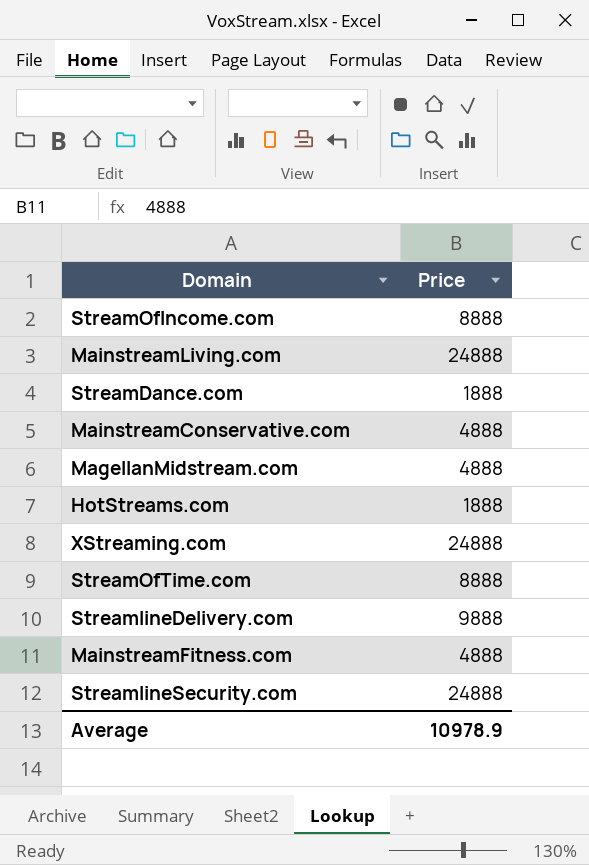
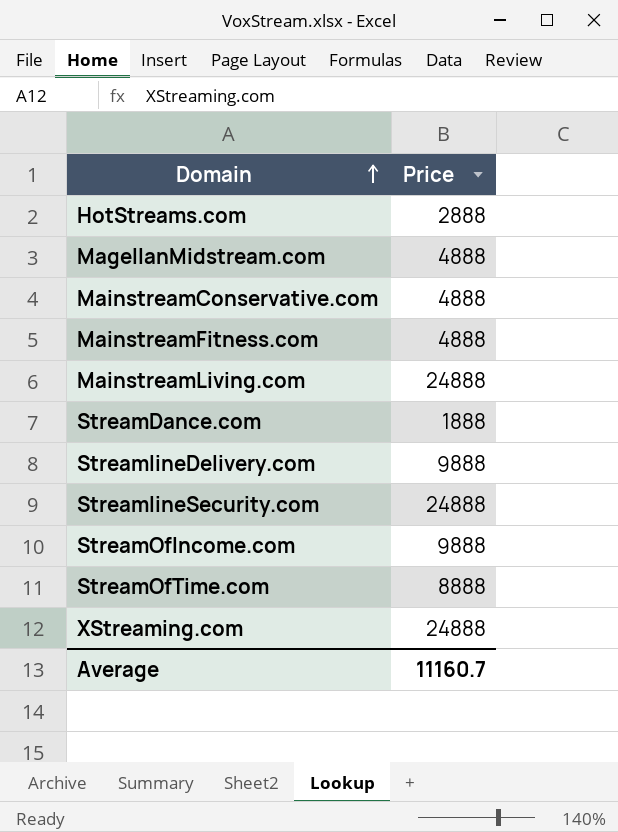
row order: none -> Domain ascending
HotStreams.com | Price: 1888 -> 2888
StreamOfIncome.com | Price: 8888 -> 9888
Average | Price: 10978.9 -> 11160.7

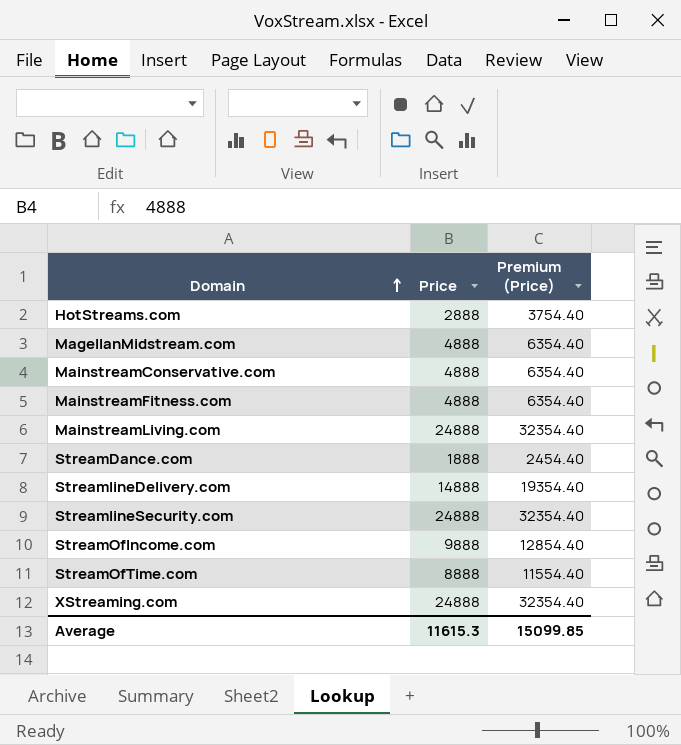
column Premium (Price) | formula: none -> [Price] * 1.3
StreamlineDelivery.com | Price: 9888 -> 14888
Average | Price: 11160.7 -> 11615.3

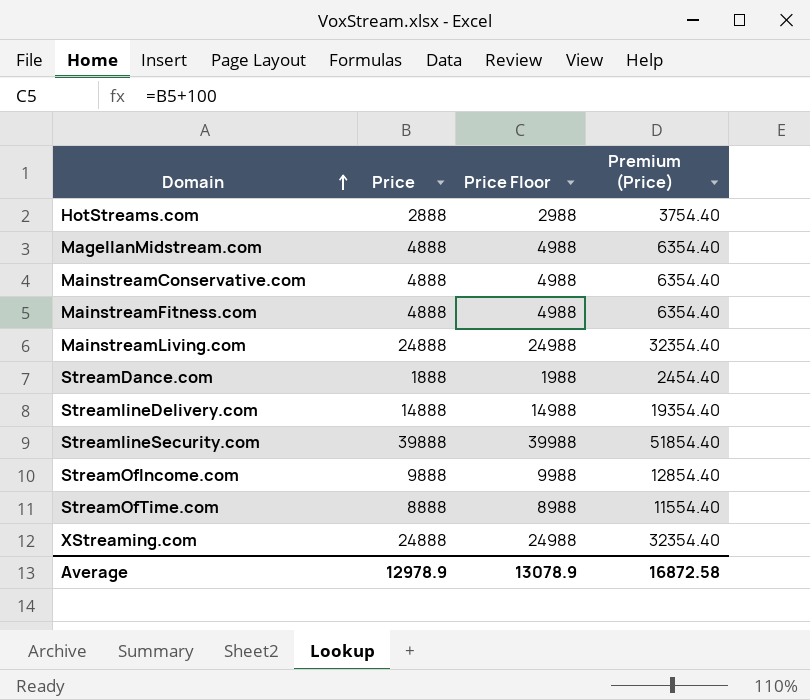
column Price Floor | formula: none -> [Price] + 100
StreamlineSecurity.com | Price: 24888 -> 39888
StreamlineSecurity.com | Premium (Price): 32354.40 -> 51854.40
Average | Price: 11615.3 -> 12978.9
Average | Premium (Price): 15099.85 -> 16872.58

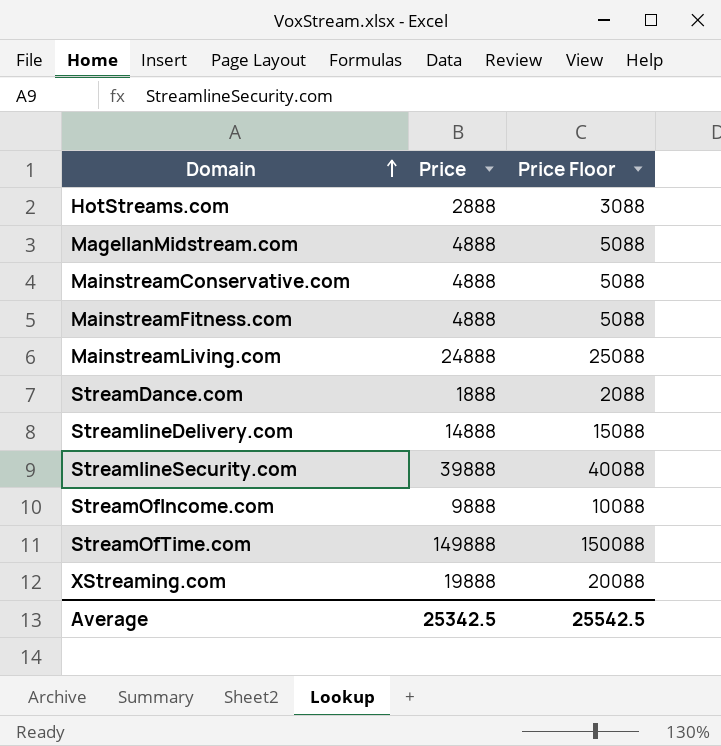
column Premium (Price) | formula: [Price] * 1.3 -> none
column Price Floor | formula: [Price] + 100 -> [Price] + 200
StreamOfTime.com | Price: 8888 -> 149888
XStreaming.com | Price: 24888 -> 19888
Average | Price: 12978.9 -> 25342.5
Average | Price Floor: 13078.9 -> 25542.5

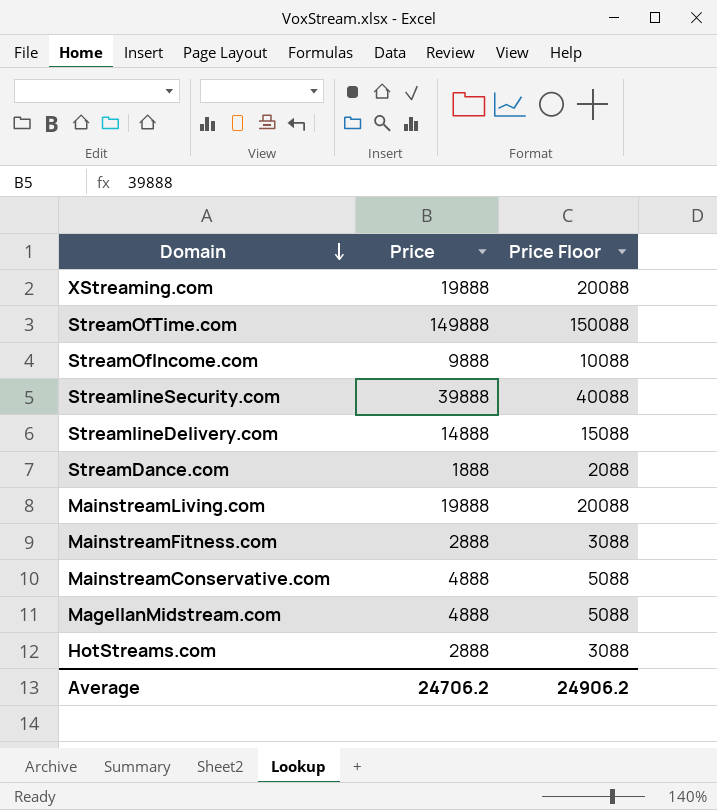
row order: Domain ascending -> Domain descending
MainstreamLiving.com | Price: 24888 -> 19888
MainstreamLiving.com | Price Floor: 25088 -> 20088
MainstreamFitness.com | Price: 4888 -> 2888
MainstreamFitness.com | Price Floor: 5088 -> 3088
Average | Price: 25342.5 -> 24706.2
Average | Price Floor: 25542.5 -> 24906.2

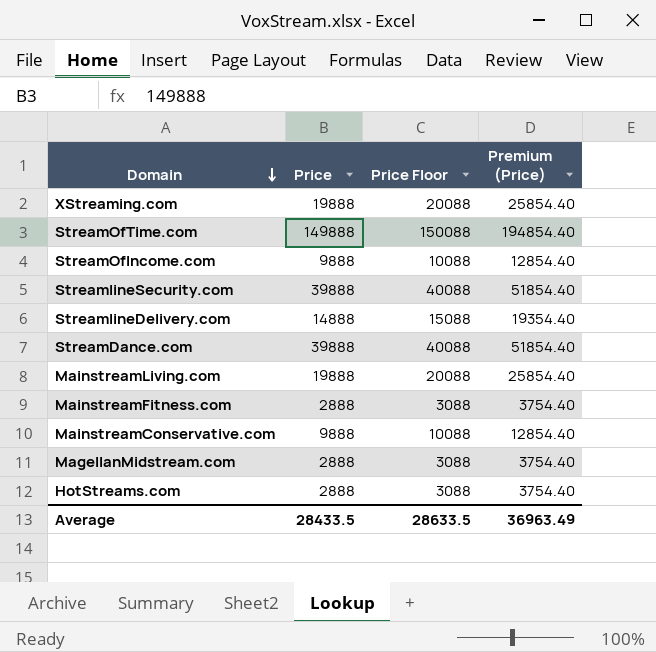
column Premium (Price) | formula: none -> [Price] * 1.3
StreamDance.com | Price: 1888 -> 39888
StreamDance.com | Price Floor: 2088 -> 40088
MainstreamConservative.com | Price: 4888 -> 9888
MainstreamConservative.com | Price Floor: 5088 -> 10088
MagellanMidstream.com | Price: 4888 -> 2888
MagellanMidstream.com | Price Floor: 5088 -> 3088
Average | Price: 24706.2 -> 28433.5
Average | Price Floor: 24906.2 -> 28633.5

